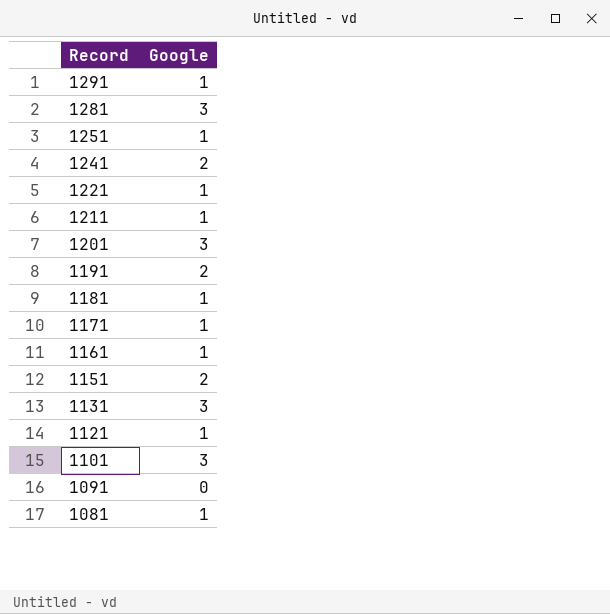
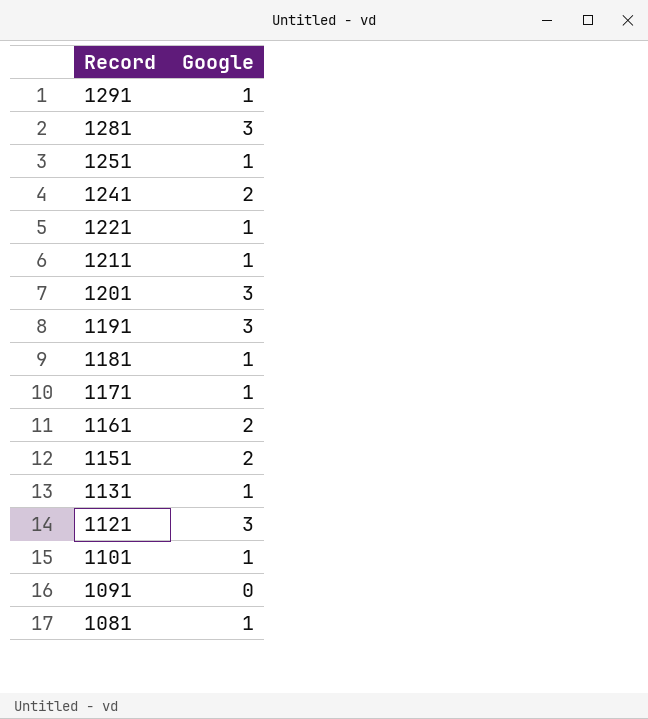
1191 | Google: 2 -> 3
1161 | Google: 1 -> 2
1131 | Google: 3 -> 1
1121 | Google: 1 -> 3
1101 | Google: 3 -> 1

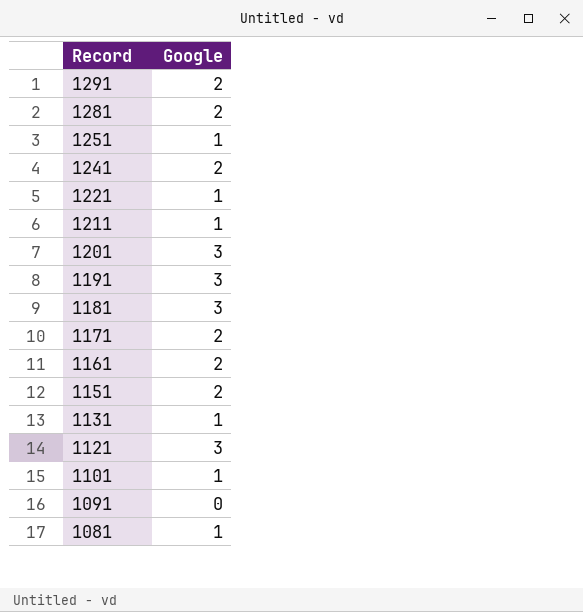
1291 | Google: 1 -> 2
1281 | Google: 3 -> 2
1181 | Google: 1 -> 3
1171 | Google: 1 -> 2

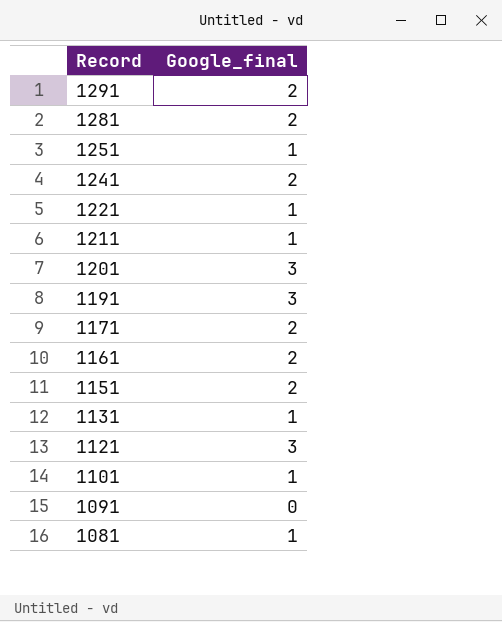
column name: Google -> Google_final
row 1181: 3 -> none

